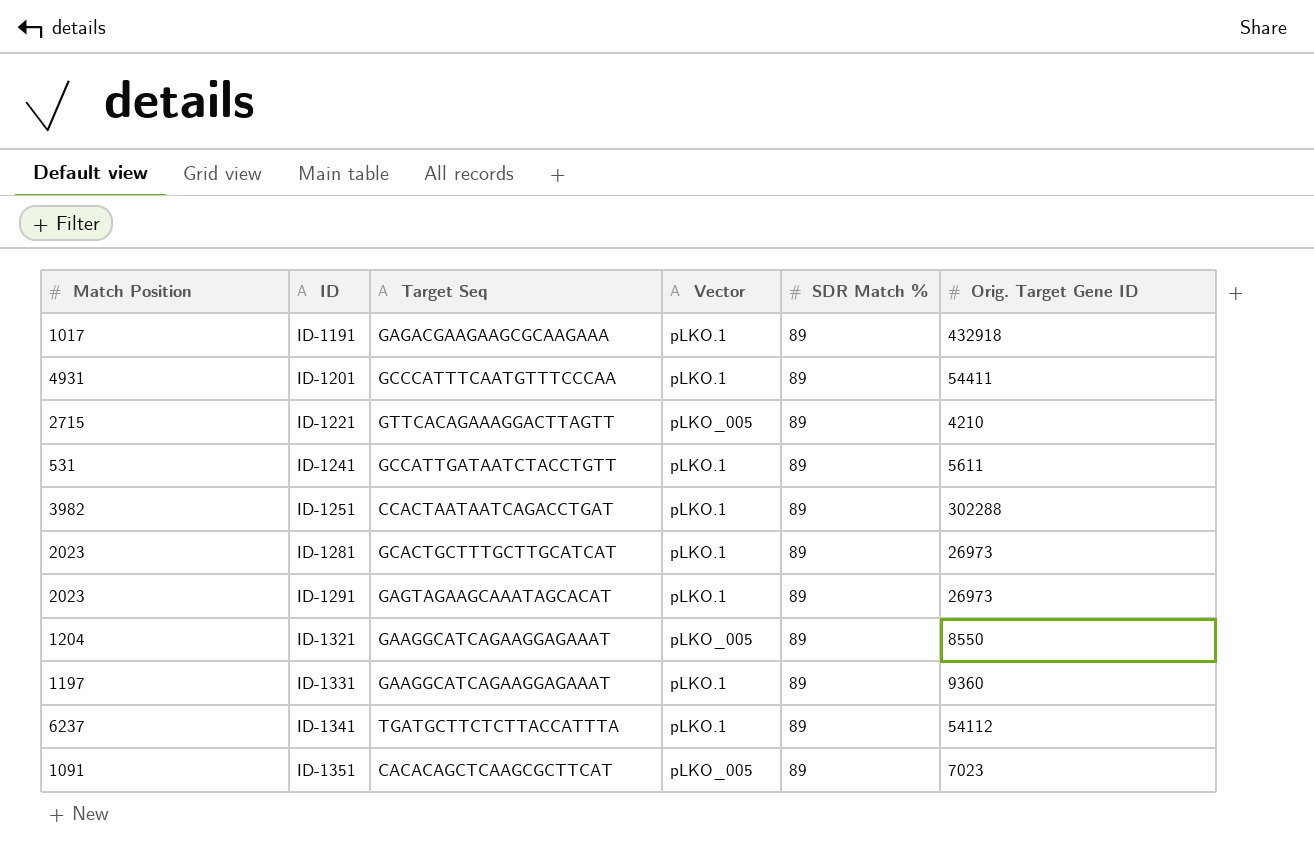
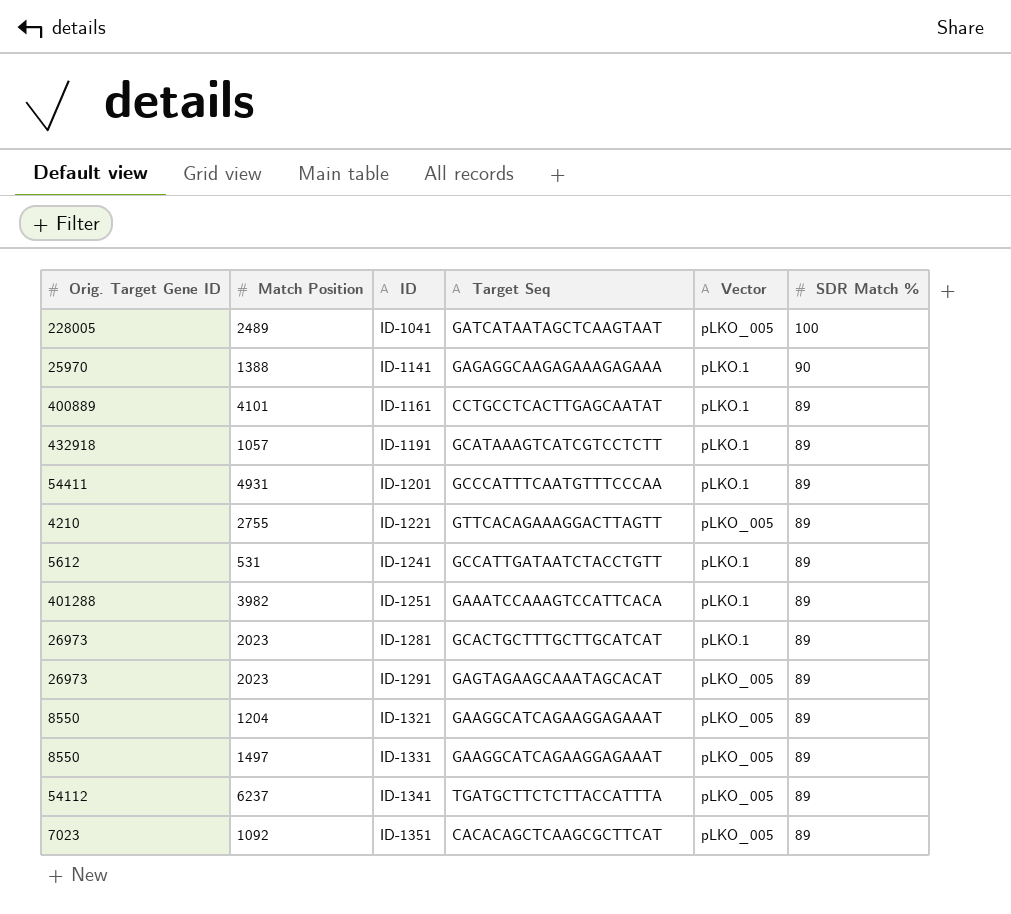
column Orig. Target Gene ID | position: 6 -> 1
row ID-1041: none -> 228005 | 2489 | GATCATAATAGCTCAAGTAAT | pLKO_005 | 100
row ID-1141: none -> 25970 | 1388 | GAGAGGCAAGAGAAAGAGAAA | pLKO.1 | 90
row ID-1161: none -> 400889 | 4101 | CCTGCCTCACTTGAGCAATAT | pLKO.1 | 89
ID-1191 | Match Position: 1017 -> 1057
ID-1191 | Target Seq: GAGACGAAGAAGCGCAAGAAA -> GCATAAAGTCATCGTCCTCTT
ID-1221 | Match Position: 2715 -> 2755
ID-1241 | Orig. Target Gene ID: 5611 -> 5612
ID-1251 | Orig. Target Gene ID: 302288 -> 401288
ID-1251 | Target Seq: CCACTAATAATCAGACCTGAT -> GAAATCCAAAGTCCATTCACA
ID-1291 | Vector: pLKO.1 -> pLKO_005
ID-1331 | Orig. Target Gene ID: 9360 -> 8550
ID-1331 | Match Position: 1197 -> 1497
ID-1331 | Vector: pLKO.1 -> pLKO_005
ID-1341 | Vector: pLKO.1 -> pLKO_005
ID-1351 | Match Position: 1091 -> 1092

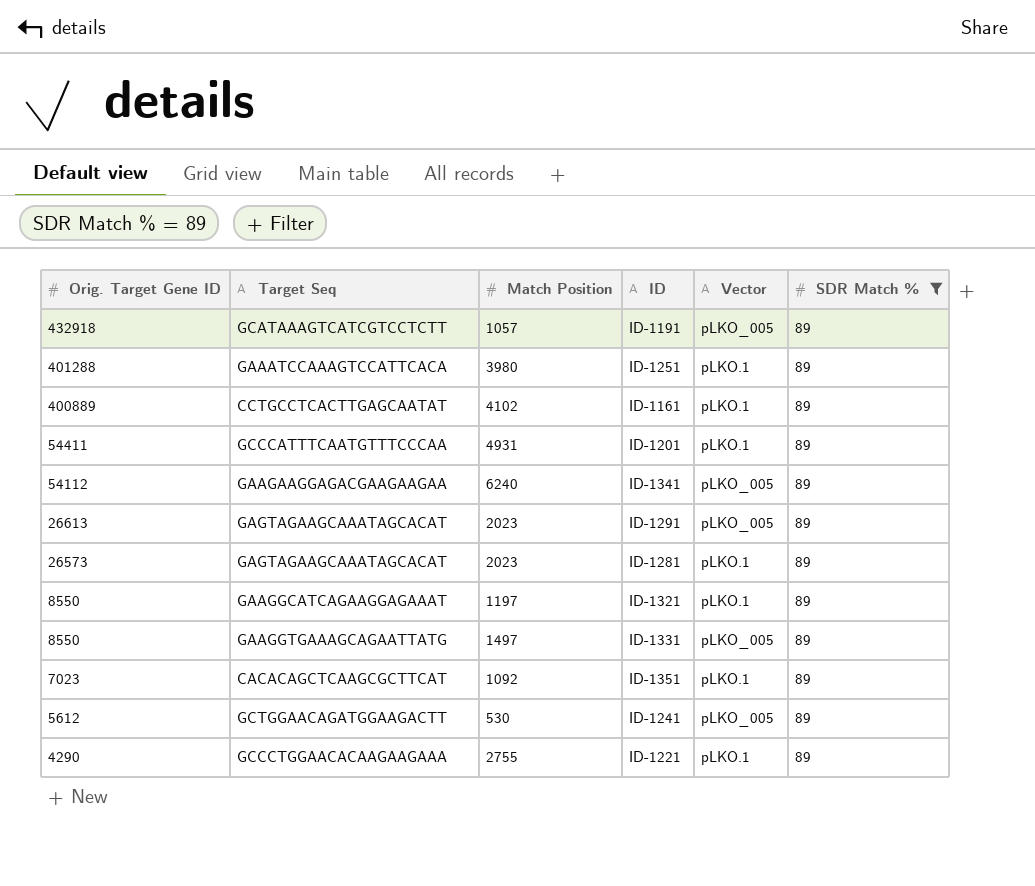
filter: none -> SDR Match % = 89
row order: ID ascending -> Orig. Target Gene ID descending
column Target Seq | position: 4 -> 2
ID-1191 | Vector: pLKO.1 -> pLKO_005
ID-1251 | Match Position: 3982 -> 3980
ID-1161 | Match Position: 4101 -> 4102
ID-1341 | Target Seq: TGATGCTTCTCTTACCATTTA -> GAAGAAGGAGACGAAGAAGAA
ID-1341 | Match Position: 6237 -> 6240
ID-1291 | Orig. Target Gene ID: 26973 -> 26613
ID-1281 | Orig. Target Gene ID: 26973 -> 26573
ID-1281 | Target Seq: GCACTGCTTTGCTTGCATCAT -> GAGTAGAAGCAAATAGCACAT
ID-1321 | Match Position: 1204 -> 1197
ID-1321 | Vector: pLKO_005 -> pLKO.1
ID-1331 | Target Seq: GAAGGCATCAGAAGGAGAAAT -> GAAGGTGAAAGCAGAATTATG
ID-1351 | Vector: pLKO_005 -> pLKO.1
ID-1241 | Target Seq: GCCATTGATAATCTACCTGTT -> GCTGGAACAGATGGAAGACTT
ID-1241 | Match Position: 531 -> 530
ID-1241 | Vector: pLKO.1 -> pLKO_005
ID-1221 | Orig. Target Gene ID: 4210 -> 4290
ID-1221 | Target Seq: GTTCACAGAAAGGACTTAGTT -> GCCCTGGAACACAAGAAGAAA
ID-1221 | Vector: pLKO_005 -> pLKO.1

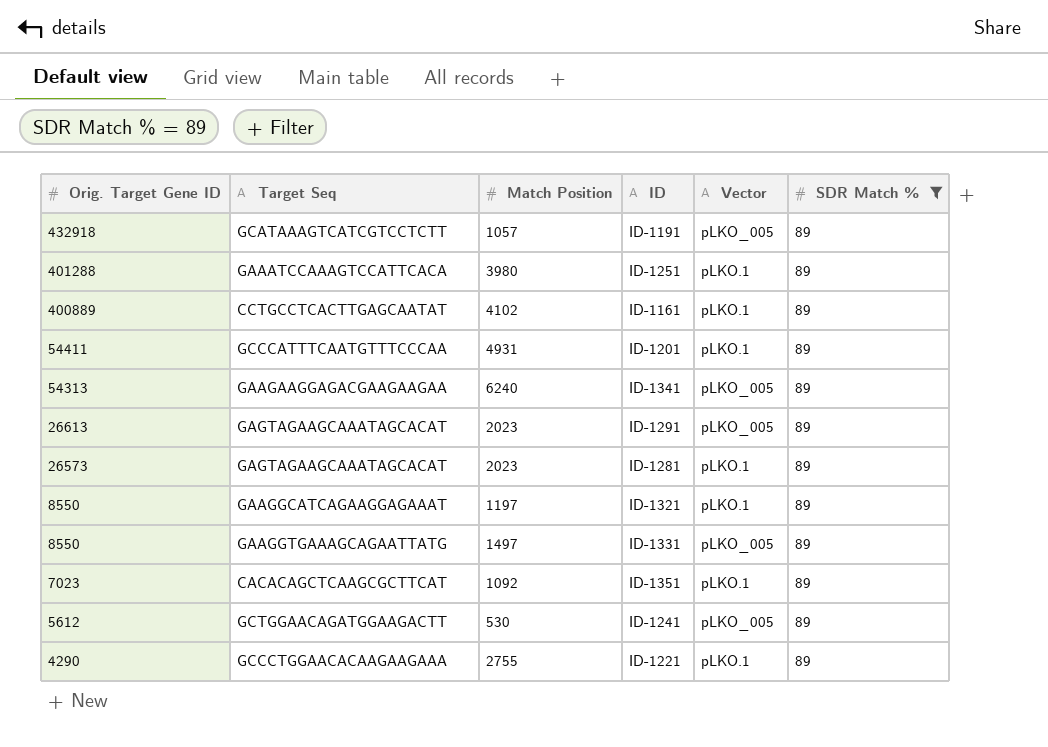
ID-1341 | Orig. Target Gene ID: 54112 -> 54313

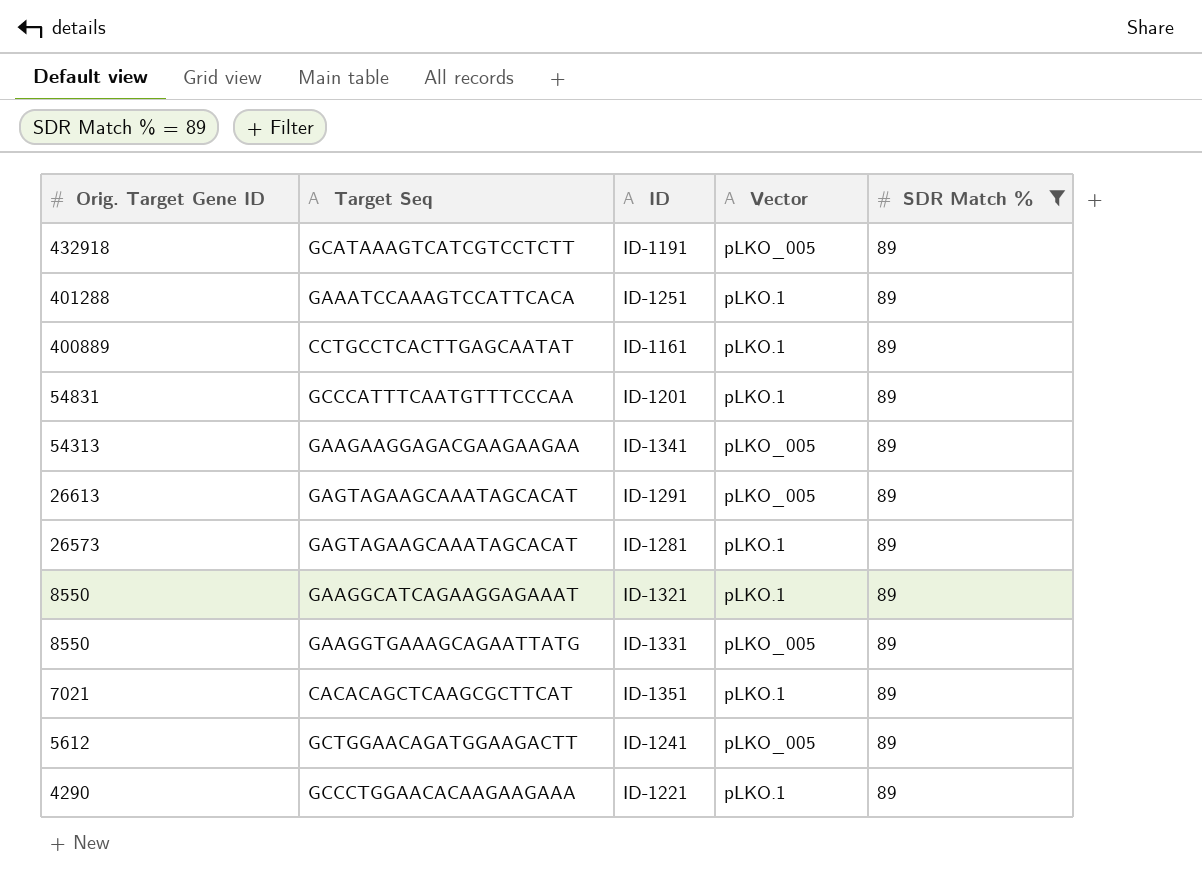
column Match Position | position: 3 -> none
ID-1201 | Orig. Target Gene ID: 54411 -> 54831
ID-1351 | Orig. Target Gene ID: 7023 -> 7021

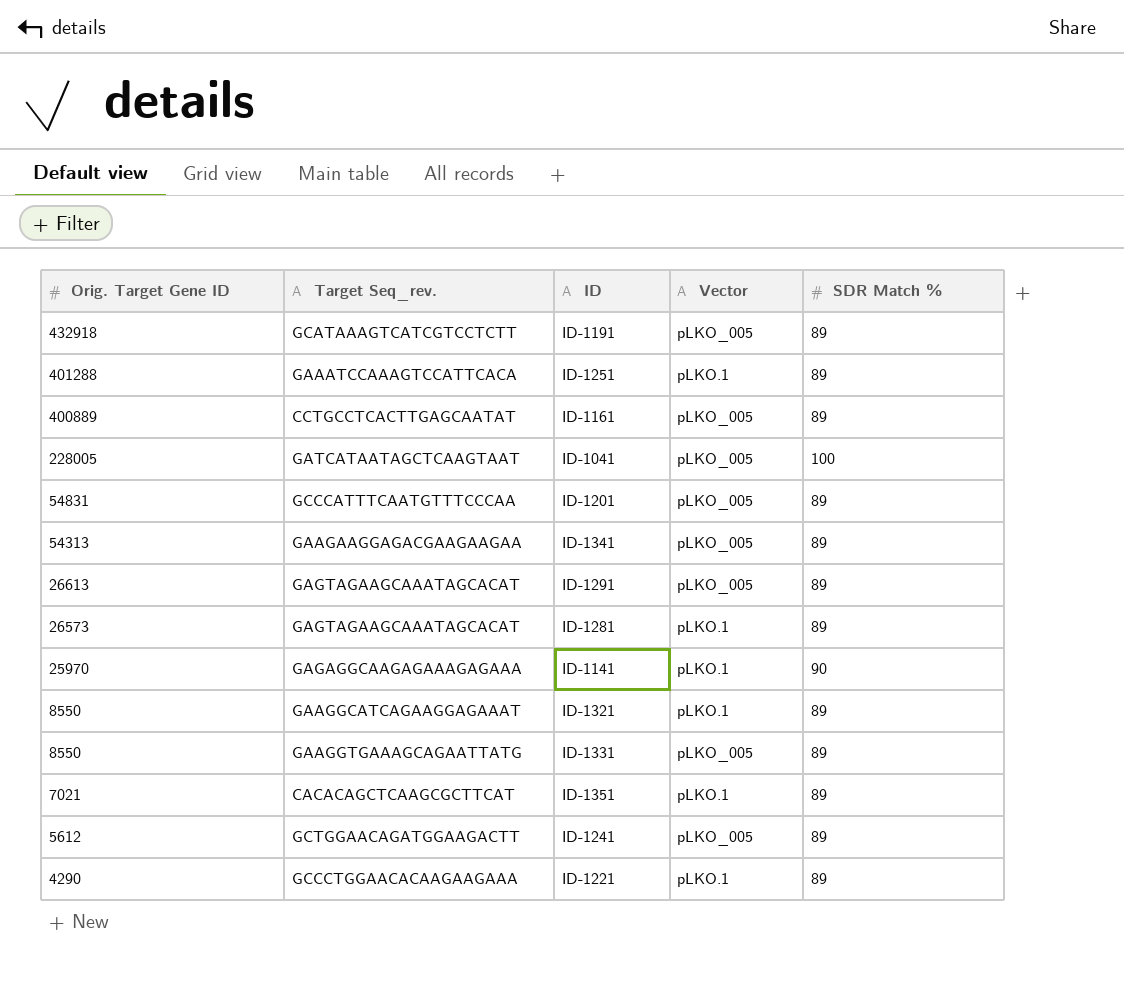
filter: SDR Match % = 89 -> none
column name: Target Seq -> Target Seq_rev.
ID-1161 | Vector: pLKO.1 -> pLKO_005
ID-1201 | Vector: pLKO.1 -> pLKO_005

